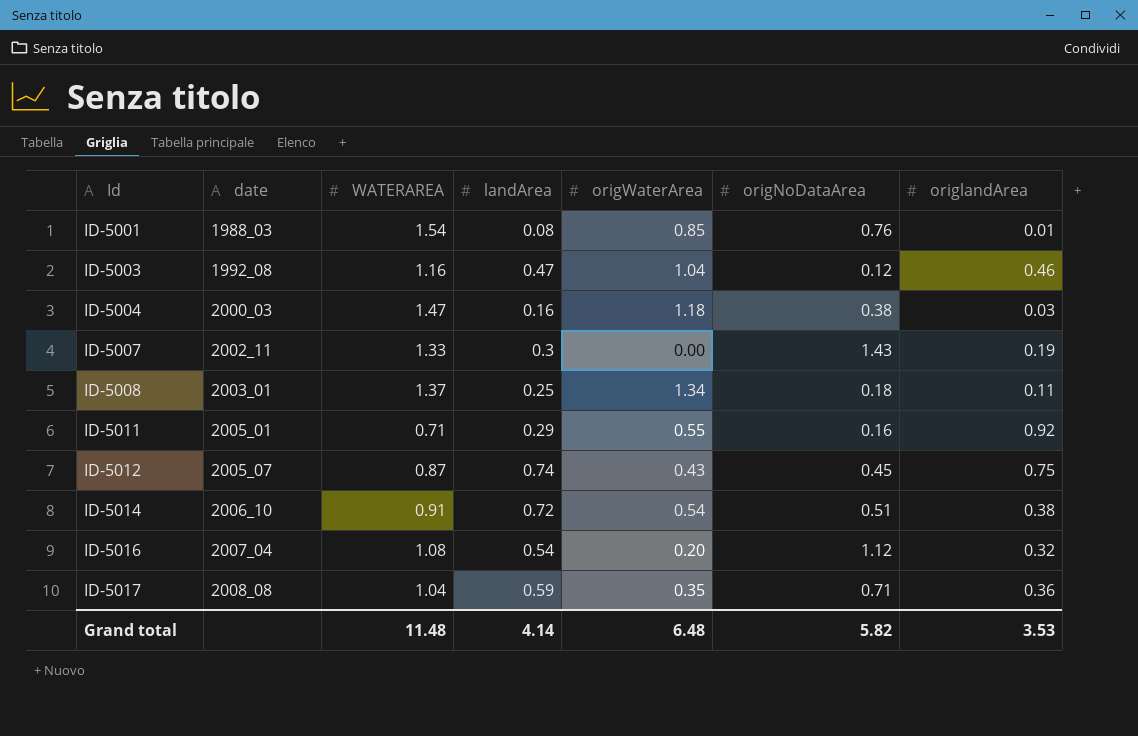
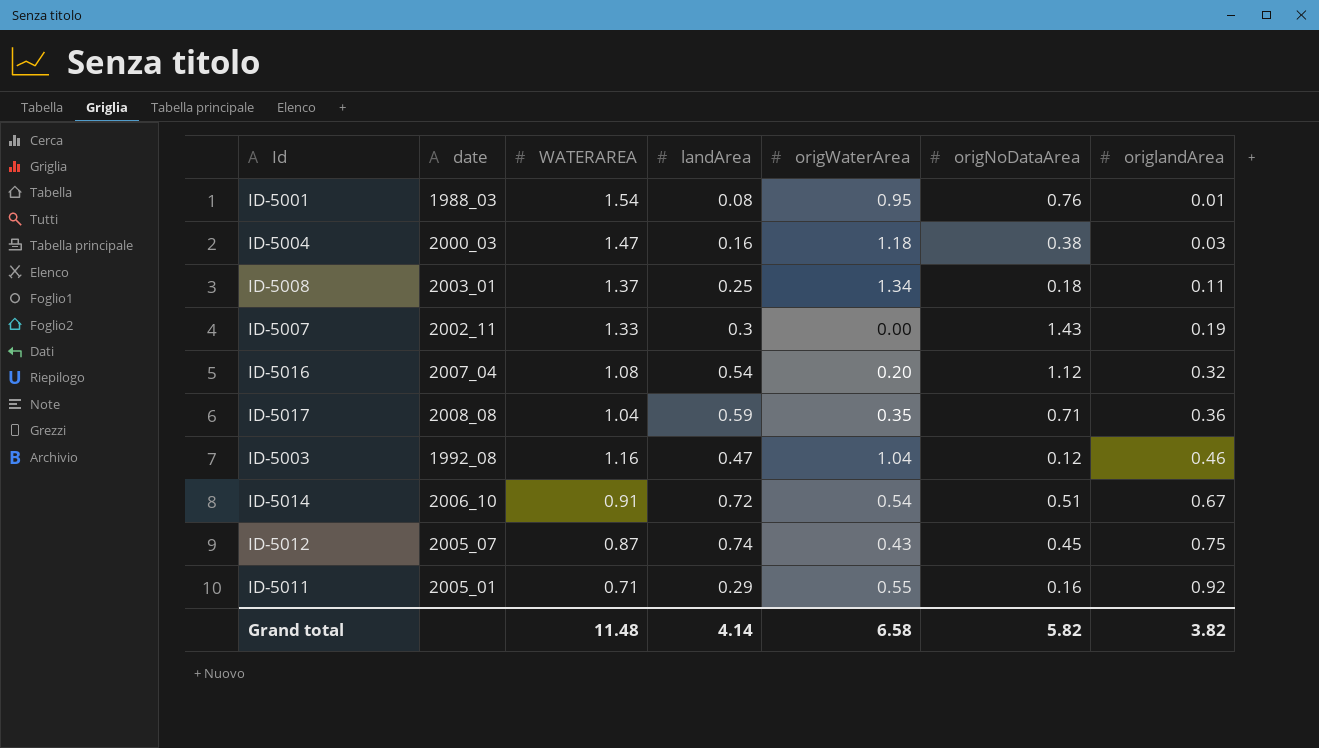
row order: Id ascending -> origlandArea ascending
ID-5001 | origWaterArea: 0.85 -> 0.95
ID-5014 | origlandArea: 0.38 -> 0.67
Grand total | origWaterArea: 6.48 -> 6.58
Grand total | origlandArea: 3.53 -> 3.82

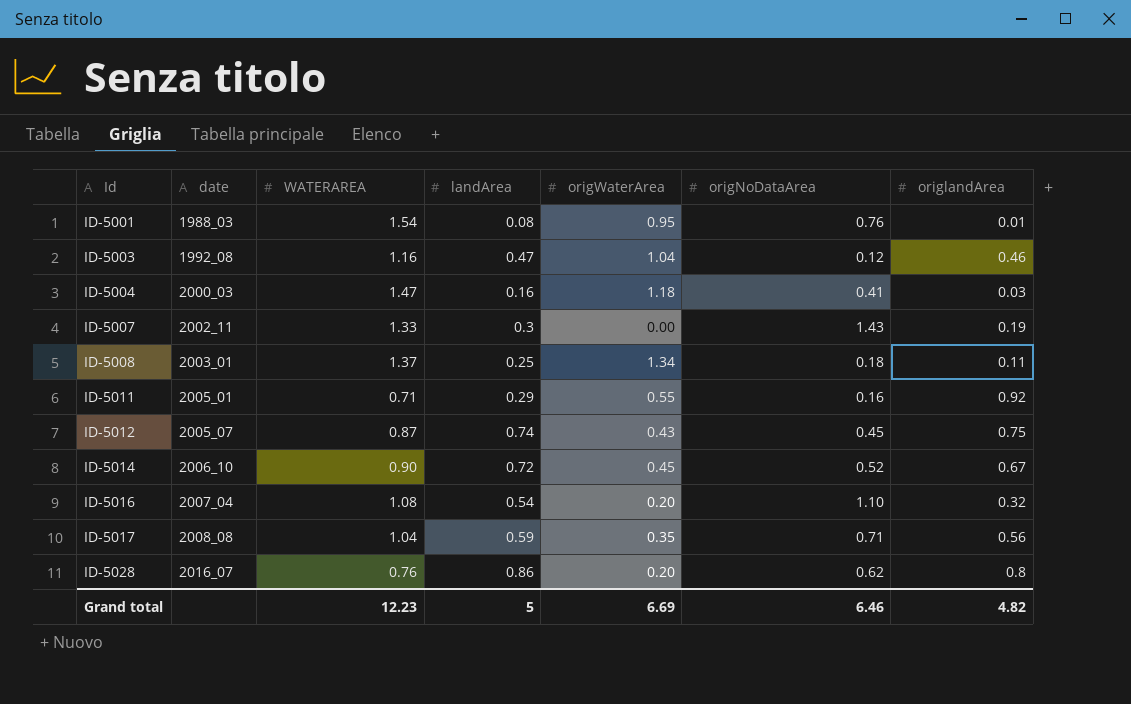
row order: origlandArea ascending -> Id ascending
ID-5004 | origNoDataArea: 0.38 -> 0.41
ID-5014 | WATERAREA: 0.91 -> 0.90
ID-5014 | origWaterArea: 0.54 -> 0.45
ID-5014 | origNoDataArea: 0.51 -> 0.52
ID-5016 | origNoDataArea: 1.12 -> 1.10
ID-5017 | origlandArea: 0.36 -> 0.56
row ID-5028: none -> 2016_07 | 0.76 | 0.86 | 0.20 | 0.62 | 0.8
Grand total | WATERAREA: 11.48 -> 12.23
Grand total | landArea: 4.14 -> 5
Grand total | origWaterArea: 6.58 -> 6.69
Grand total | origNoDataArea: 5.82 -> 6.46
Grand total | origlandArea: 3.82 -> 4.82

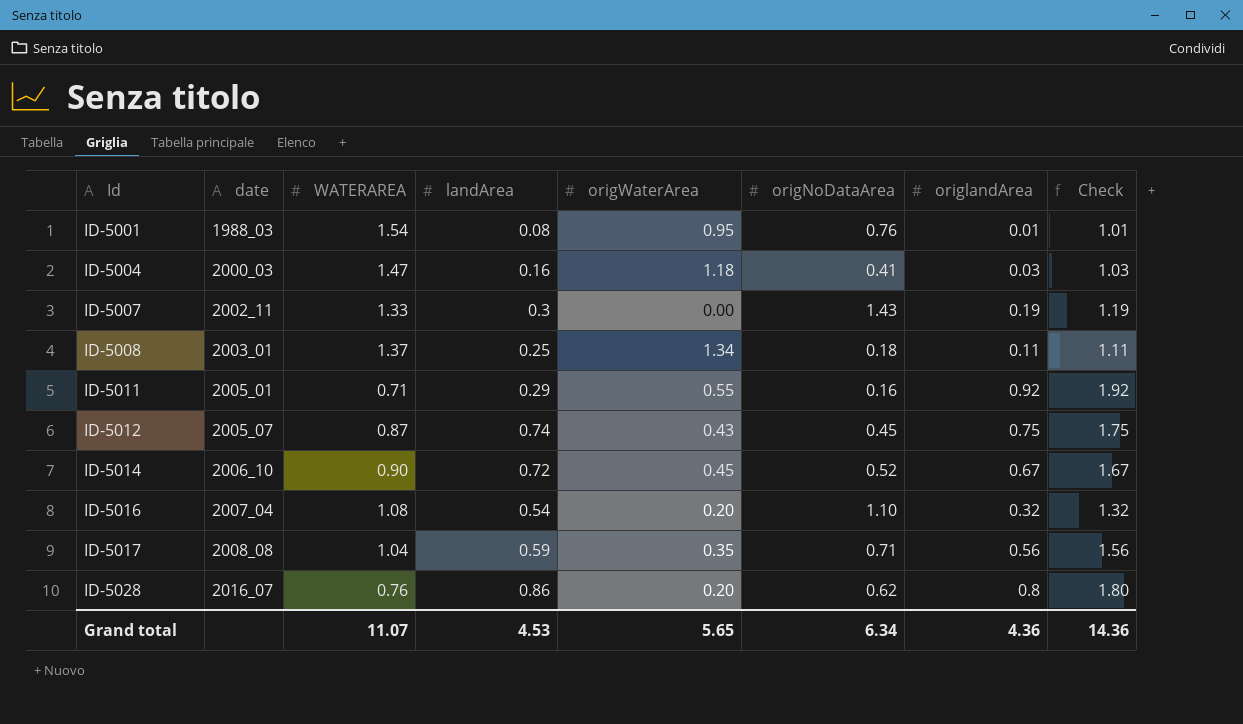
column Check | formula: none -> [origlandArea] + 1
row ID-5003: 1992_08 | 1.16 | 0.47 | 1.04 | 0.12 | 0.46 -> none
Grand total | WATERAREA: 12.23 -> 11.07
Grand total | landArea: 5 -> 4.53
Grand total | origWaterArea: 6.69 -> 5.65
Grand total | origNoDataArea: 6.46 -> 6.34
Grand total | origlandArea: 4.82 -> 4.36

